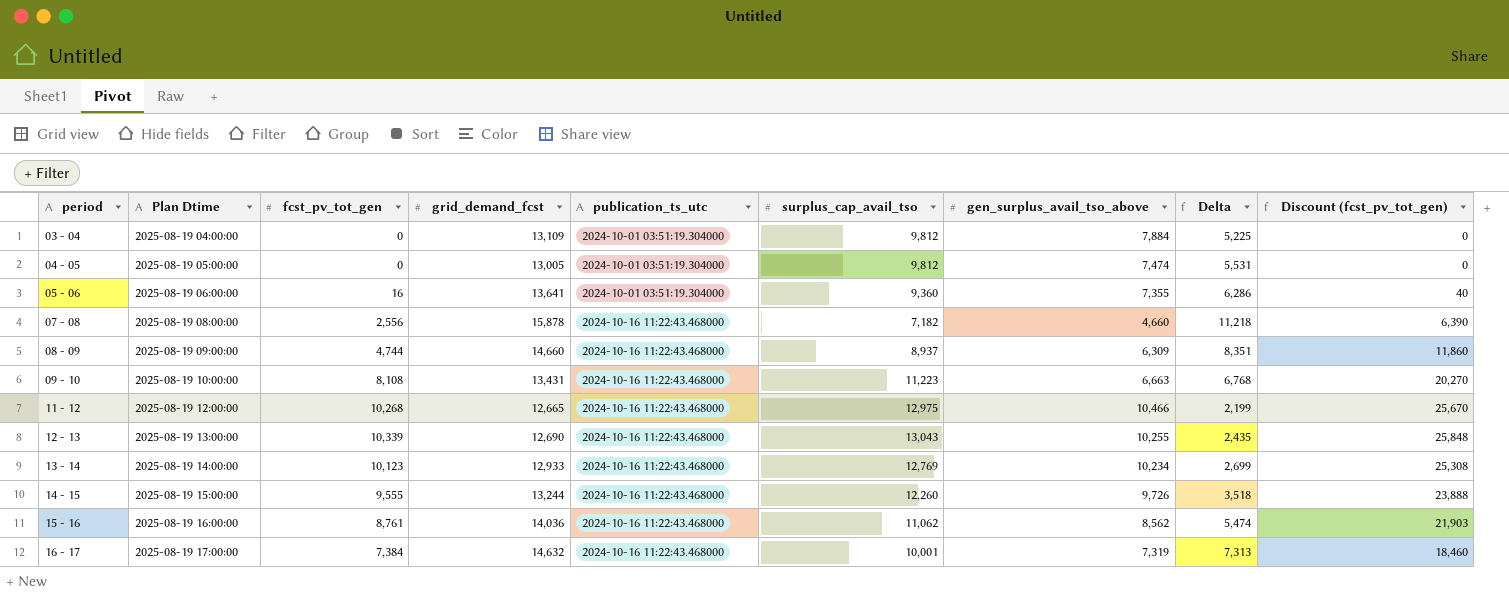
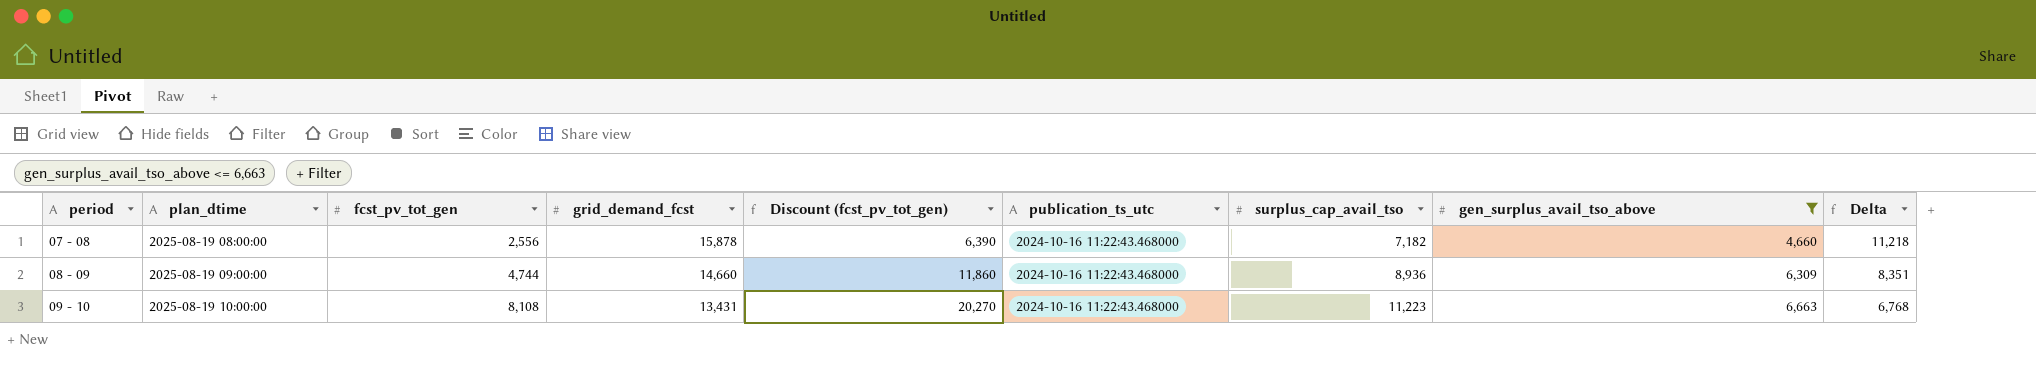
filter: none -> gen_surplus_avail_tso_above <= 6,663
column name: Plan Dtime -> plan_dtime
column Discount (fcst_pv_tot_gen) | position: 9 -> 5
08 - 09 | surplus_cap_avail_tso: 8,937 -> 8,936

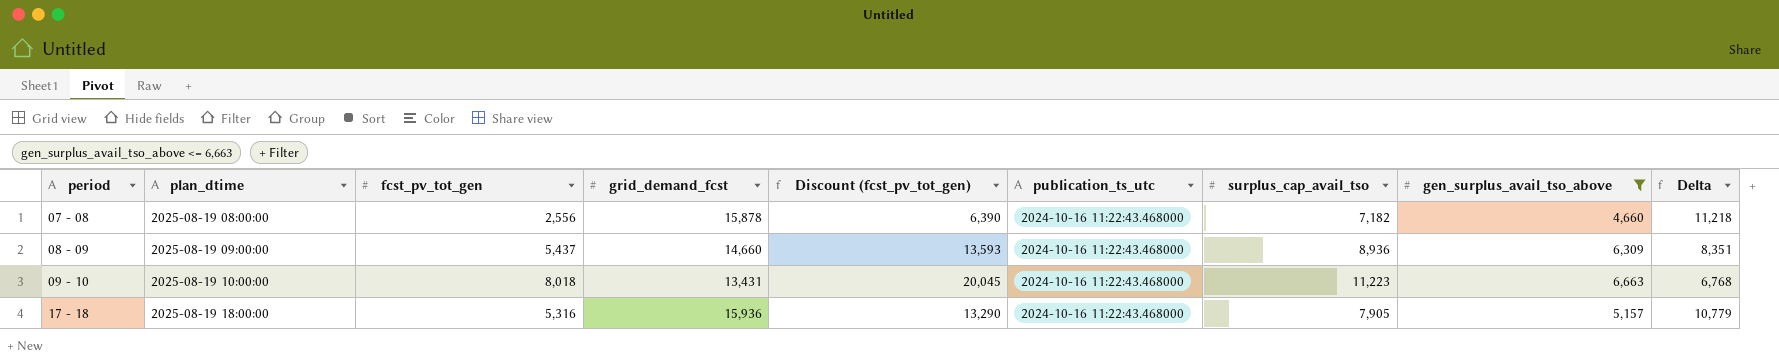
08 - 09 | fcst_pv_tot_gen: 4,744 -> 5,437
08 - 09 | Discount (fcst_pv_tot_gen): 11,860 -> 13,593
09 - 10 | fcst_pv_tot_gen: 8,108 -> 8,018
09 - 10 | Discount (fcst_pv_tot_gen): 20,270 -> 20,045
row 17 - 18: none -> 2025-08-19 18:00:00 | 5,316 | 15,936 | 13,290 | 2024-10-16 11:22:43.468000 | 7,905 | 5,157 | 10,779

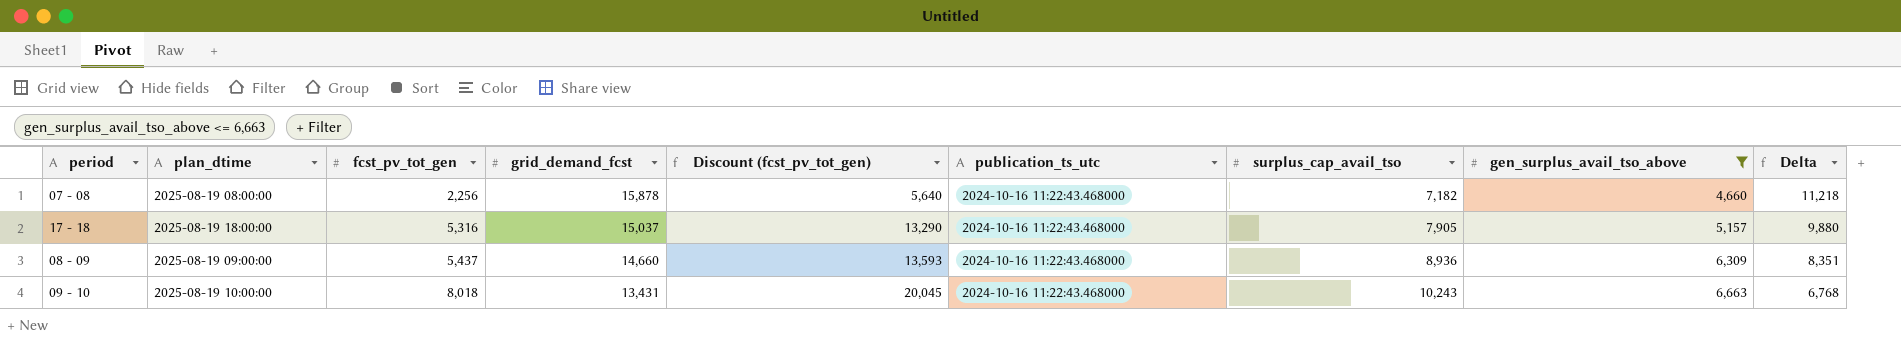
row order: period ascending -> fcst_pv_tot_gen ascending
07 - 08 | fcst_pv_tot_gen: 2,556 -> 2,256
07 - 08 | Discount (fcst_pv_tot_gen): 6,390 -> 5,640
17 - 18 | grid_demand_fcst: 15,936 -> 15,037
17 - 18 | Delta: 10,779 -> 9,880
09 - 10 | surplus_cap_avail_tso: 11,223 -> 10,243

